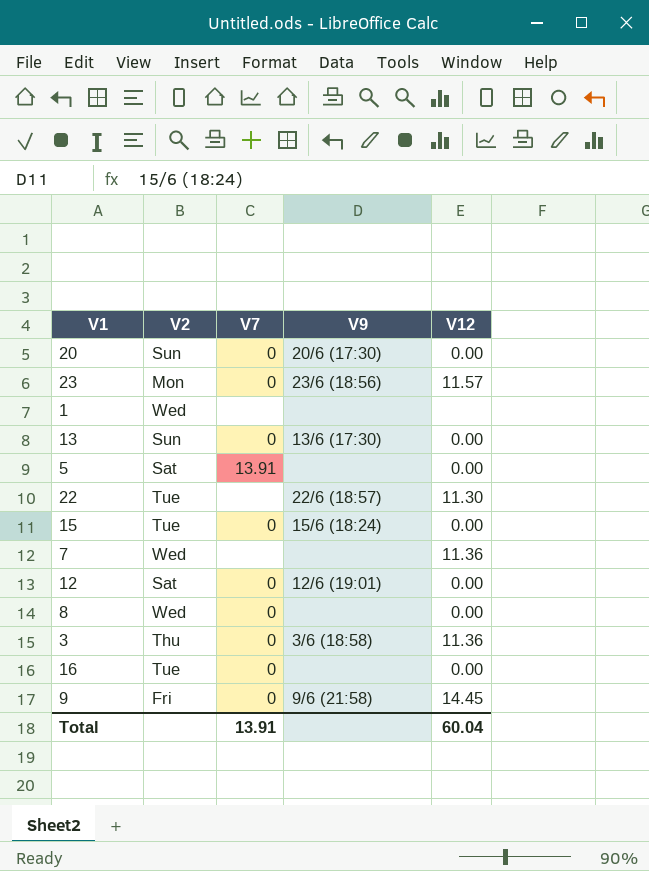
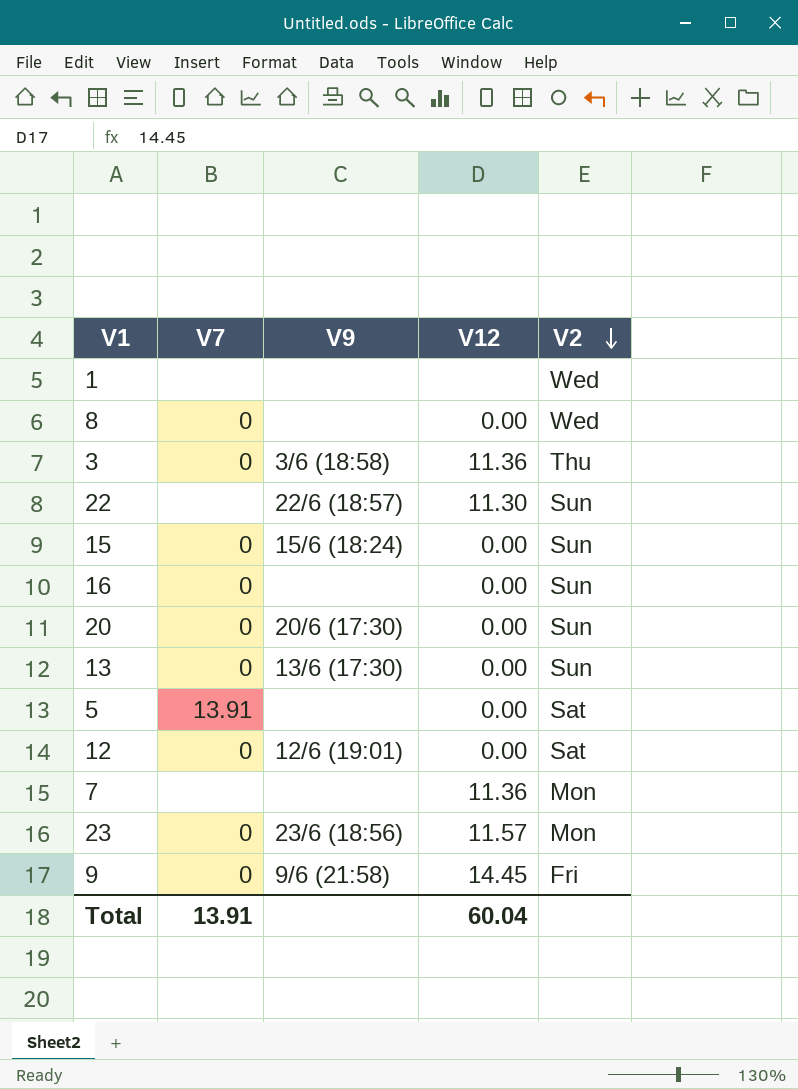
row order: none -> V2 descending
column V2 | position: 2 -> 5
22 | V2: Tue -> Sun
15 | V2: Tue -> Sun
16 | V2: Tue -> Sun
7 | V2: Wed -> Mon

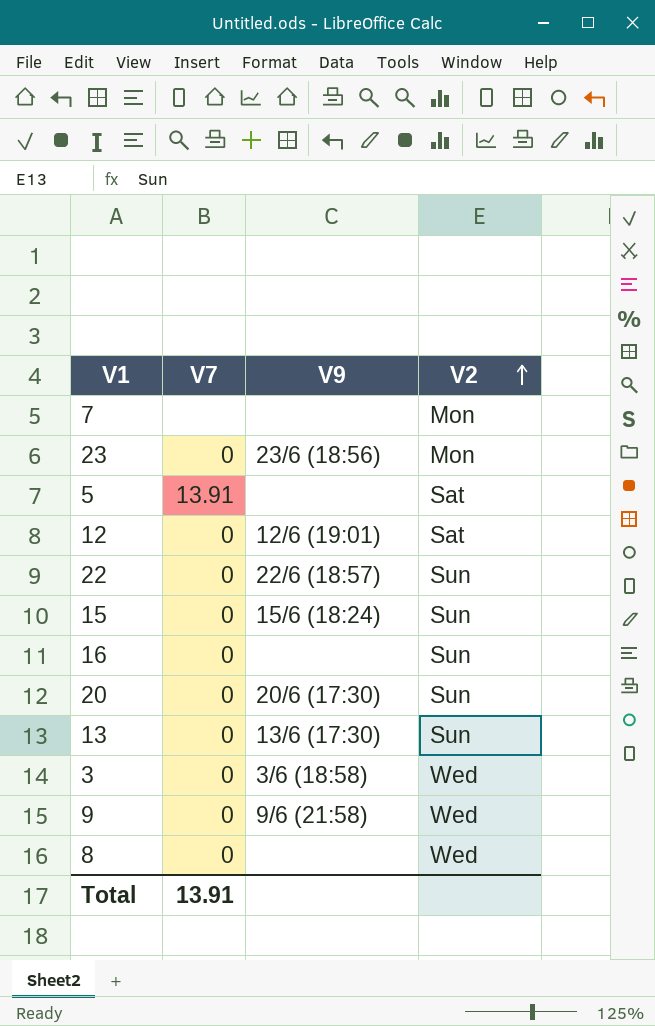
row order: V2 descending -> V2 ascending
column V12 | position: 4 -> none
row 1: none | none | none | Wed -> none
22 | V7: none -> 0
3 | V2: Thu -> Wed
9 | V2: Fri -> Wed

